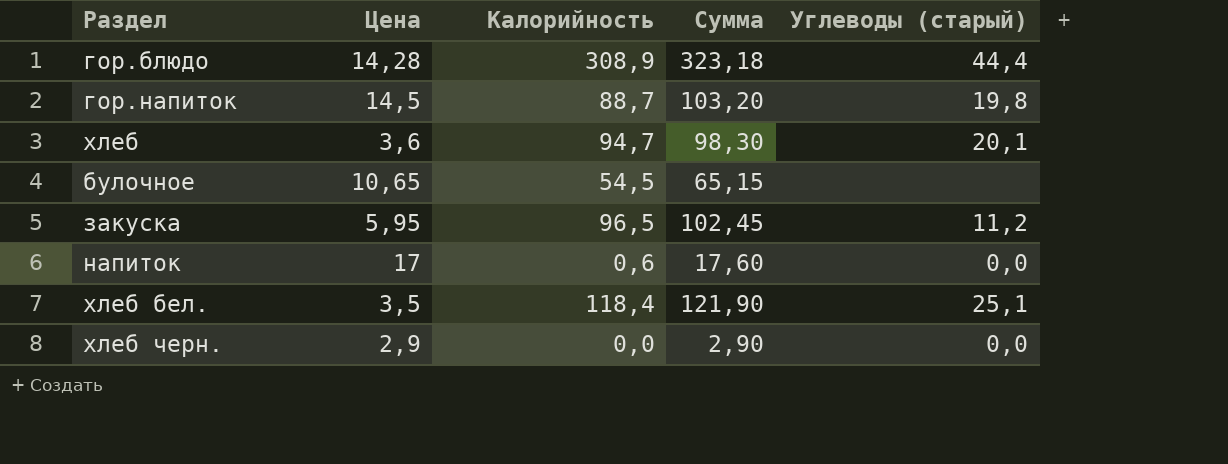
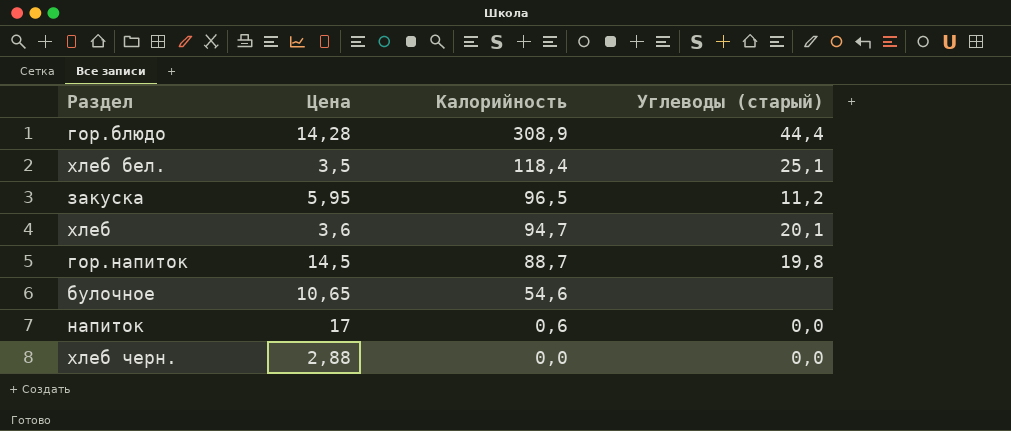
row order: none -> Калорийность descending
column Сумма | formula: [Цена] + [Калорийность] -> none
булочное | Калорийность: 54,5 -> 54,6
хлеб черн. | Цена: 2,9 -> 2,88

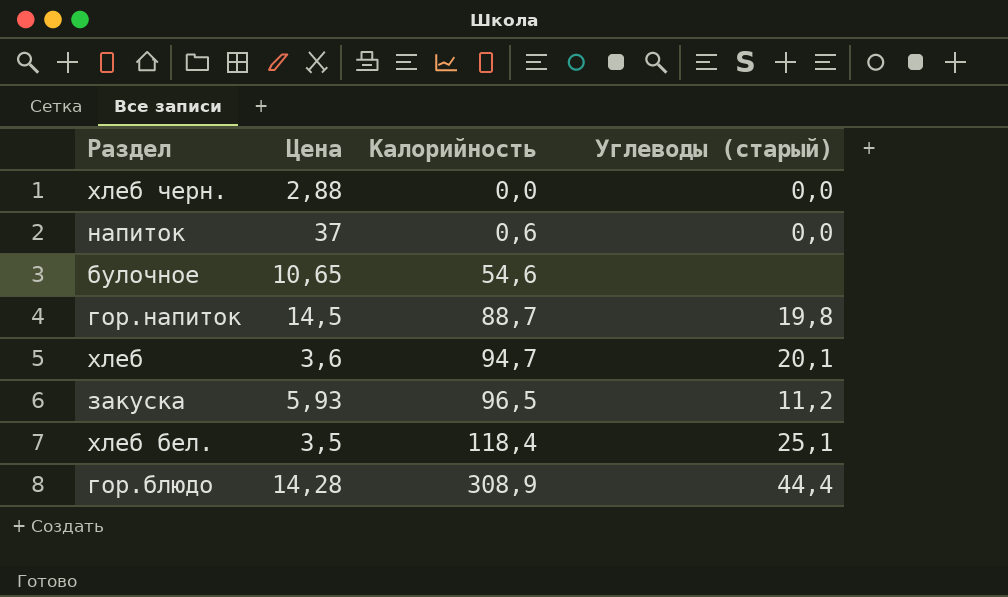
row order: Калорийность descending -> Калорийность ascending
напиток | Цена: 17 -> 37
закуска | Цена: 5,95 -> 5,93

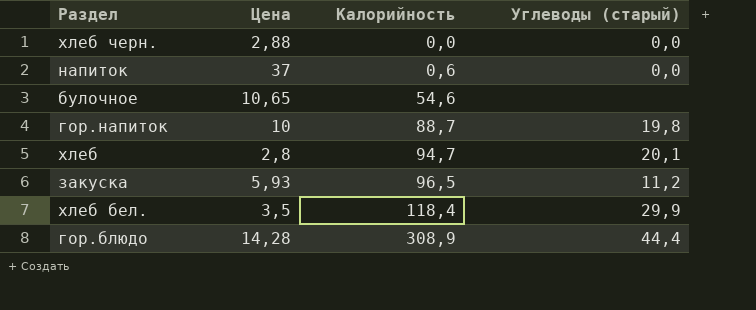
гор.напиток | Цена: 14,5 -> 10
хлеб | Цена: 3,6 -> 2,8
хлеб бел. | Углеводы (старый): 25,1 -> 29,9

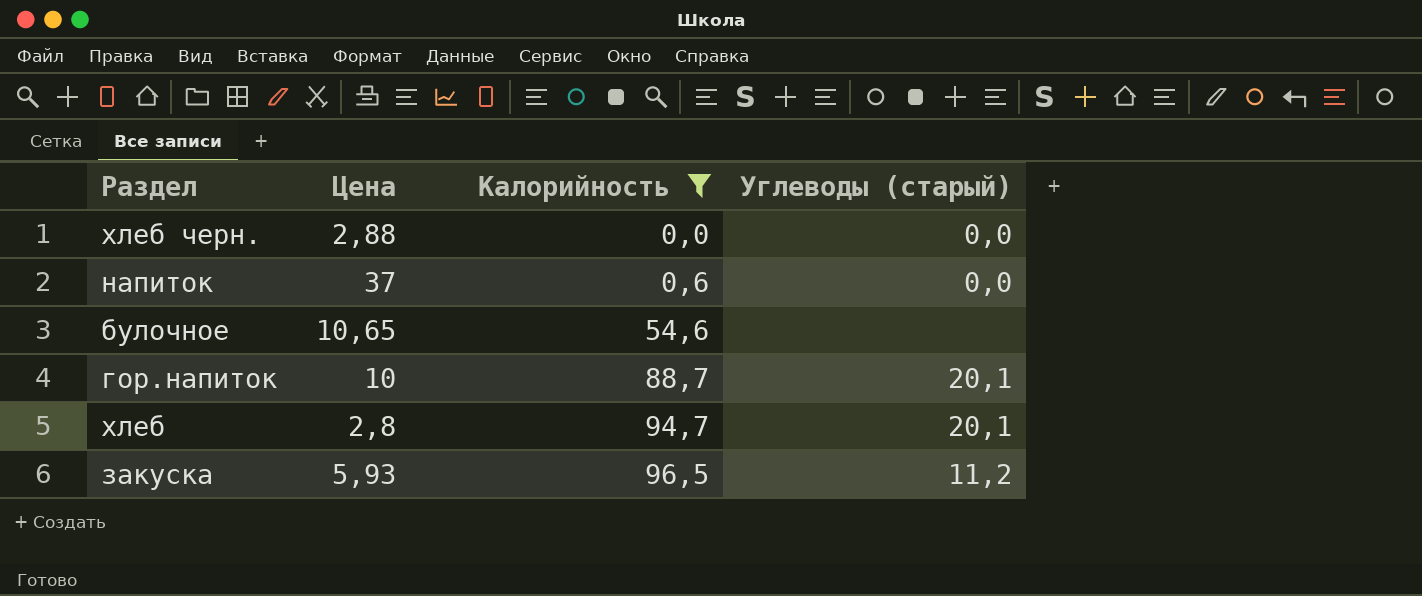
filter: none -> Калорийность <= 96,5
гор.напиток | Углеводы (старый): 19,8 -> 20,1

